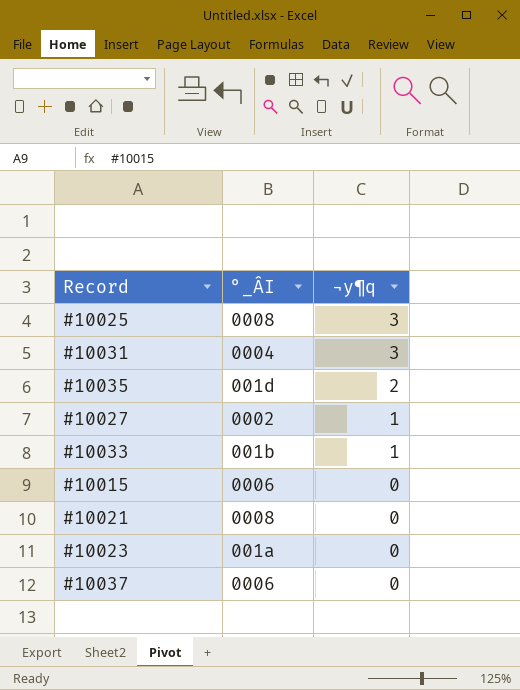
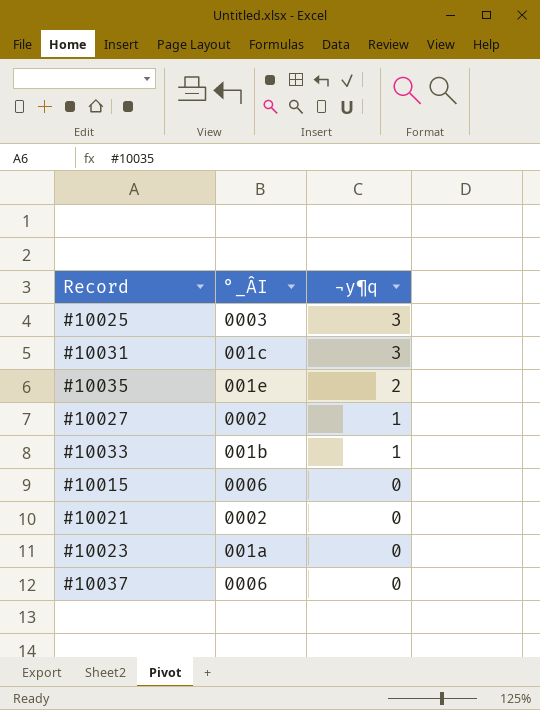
#10025 | °_ÂI: 0008 -> 0003
#10031 | °_ÂI: 0004 -> 001c
#10035 | °_ÂI: 001d -> 001e
#10021 | °_ÂI: 0008 -> 0002

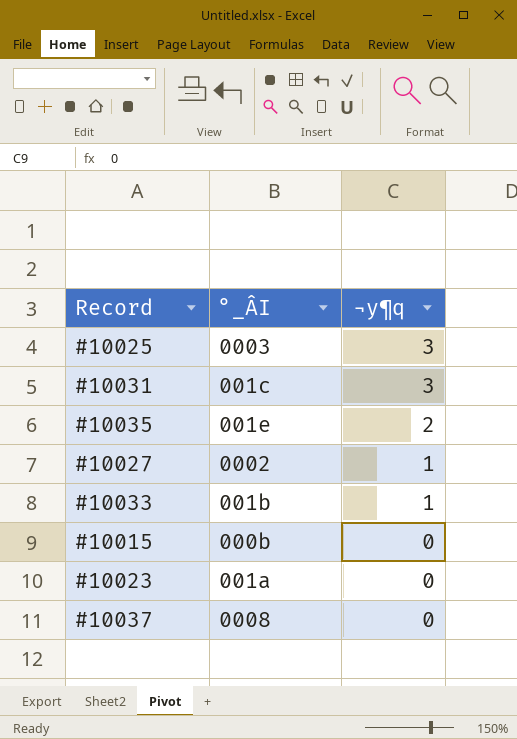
row #10021: 0002 | 0 -> none
#10015 | °_ÂI: 0006 -> 000b
#10037 | °_ÂI: 0006 -> 0008

